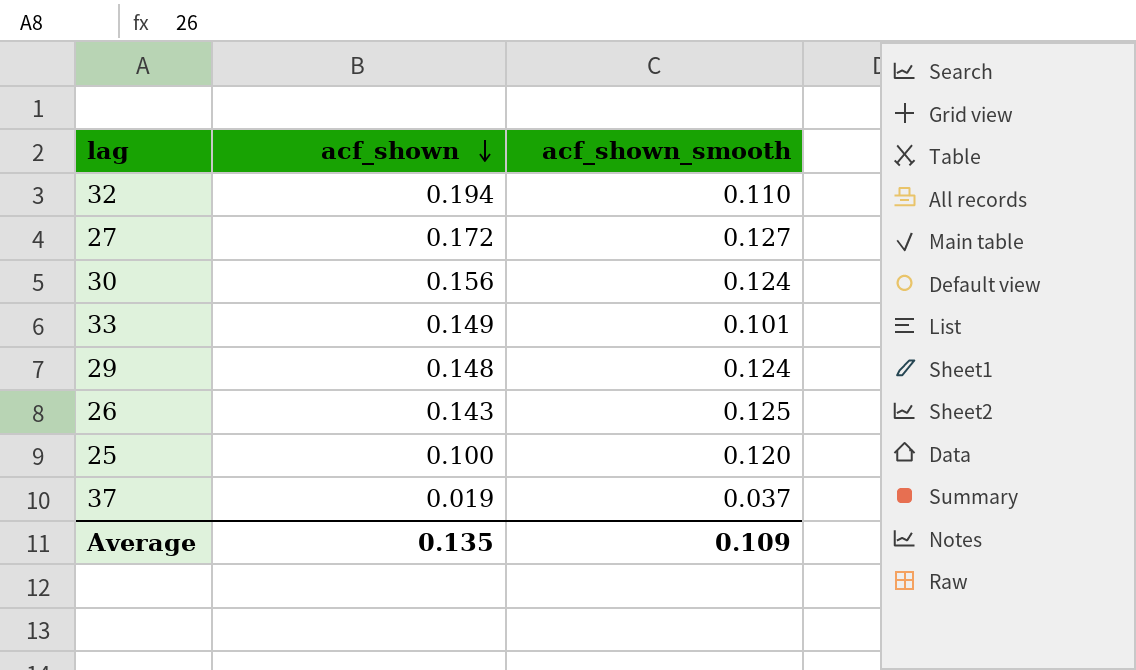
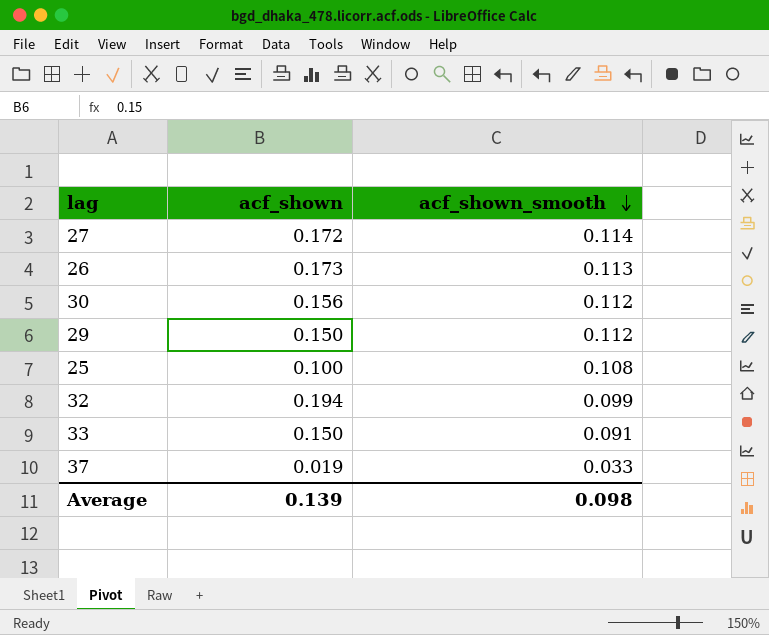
row order: acf_shown descending -> acf_shown_smooth descending
27 | acf_shown_smooth: 0.127 -> 0.114
26 | acf_shown: 0.143 -> 0.173
26 | acf_shown_smooth: 0.125 -> 0.113
30 | acf_shown_smooth: 0.124 -> 0.112
29 | acf_shown: 0.148 -> 0.150
29 | acf_shown_smooth: 0.124 -> 0.112
25 | acf_shown_smooth: 0.120 -> 0.108
32 | acf_shown_smooth: 0.110 -> 0.099
33 | acf_shown: 0.149 -> 0.150
33 | acf_shown_smooth: 0.101 -> 0.091
37 | acf_shown_smooth: 0.037 -> 0.033
Average | acf_shown: 0.135 -> 0.139
Average | acf_shown_smooth: 0.109 -> 0.098

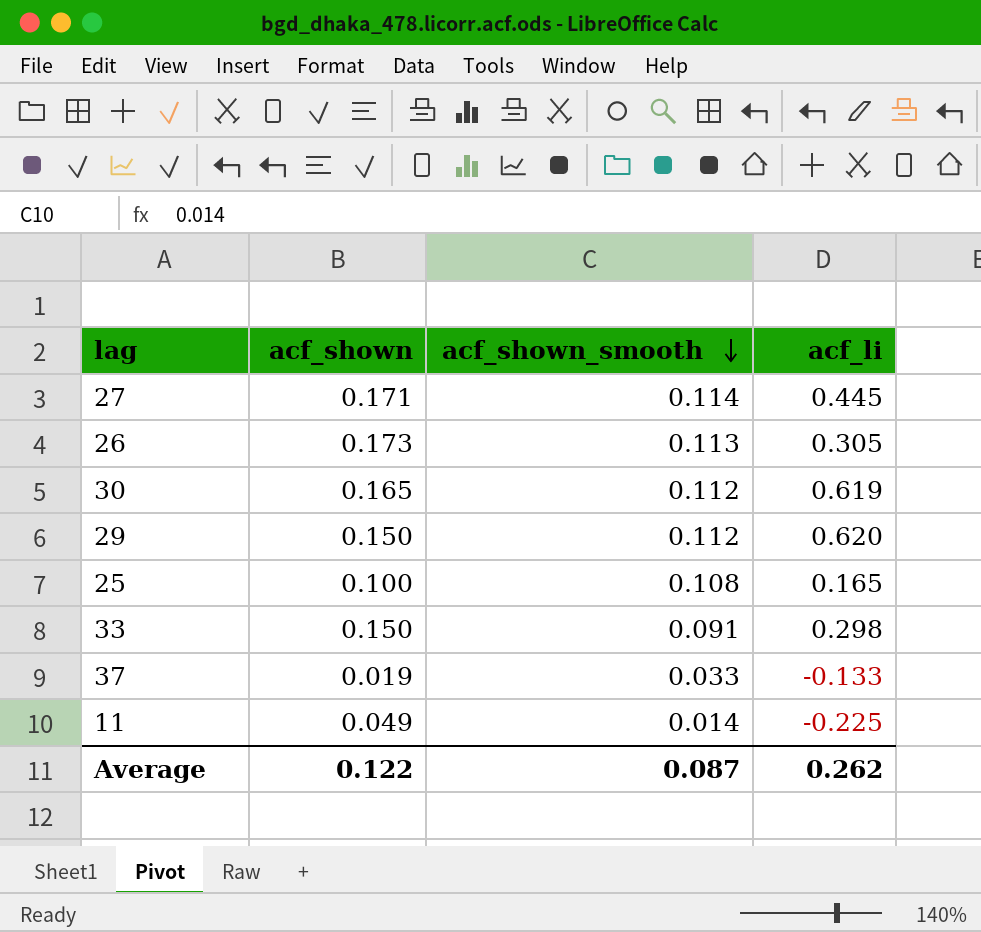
column acf_li | position: none -> 4
row 32: 0.194 | 0.099 -> none
27 | acf_shown: 0.172 -> 0.171
30 | acf_shown: 0.156 -> 0.165
row 11: none -> 0.049 | 0.014 | -0.225
Average | acf_shown: 0.139 -> 0.122
Average | acf_shown_smooth: 0.098 -> 0.087

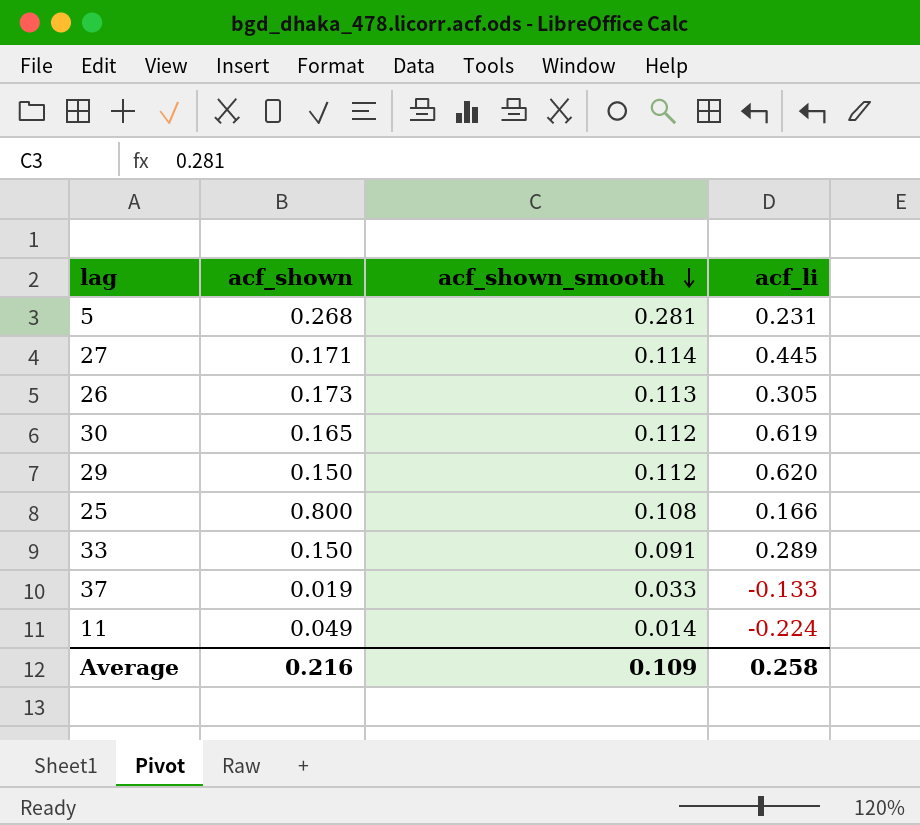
row 5: none -> 0.268 | 0.281 | 0.231
25 | acf_shown: 0.100 -> 0.800
25 | acf_li: 0.165 -> 0.166
33 | acf_li: 0.298 -> 0.289
11 | acf_li: -0.225 -> -0.224
Average | acf_shown: 0.122 -> 0.216
Average | acf_shown_smooth: 0.087 -> 0.109
Average | acf_li: 0.262 -> 0.258

